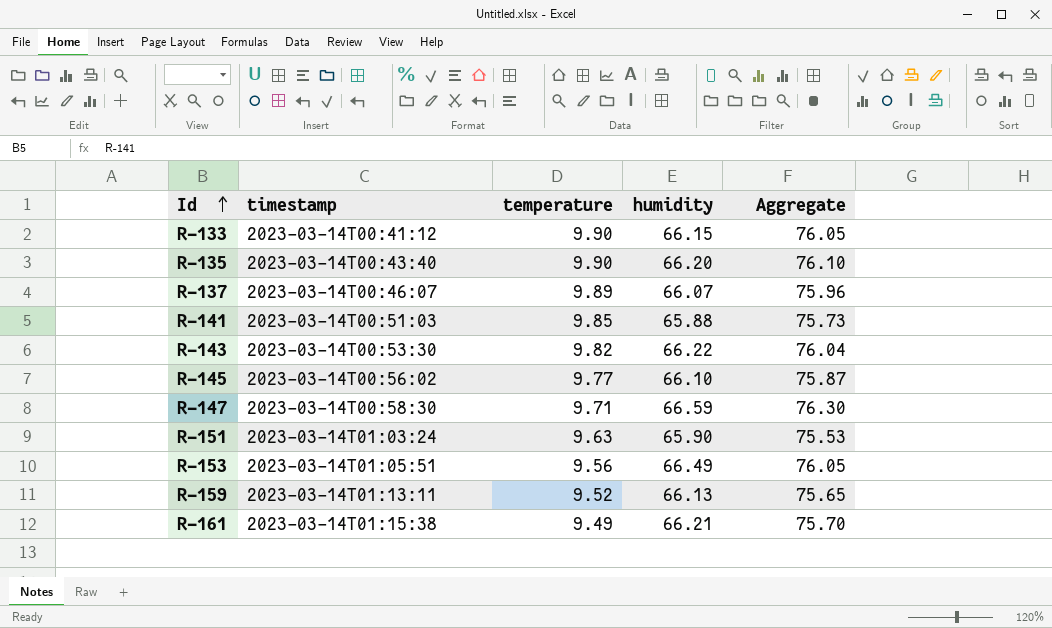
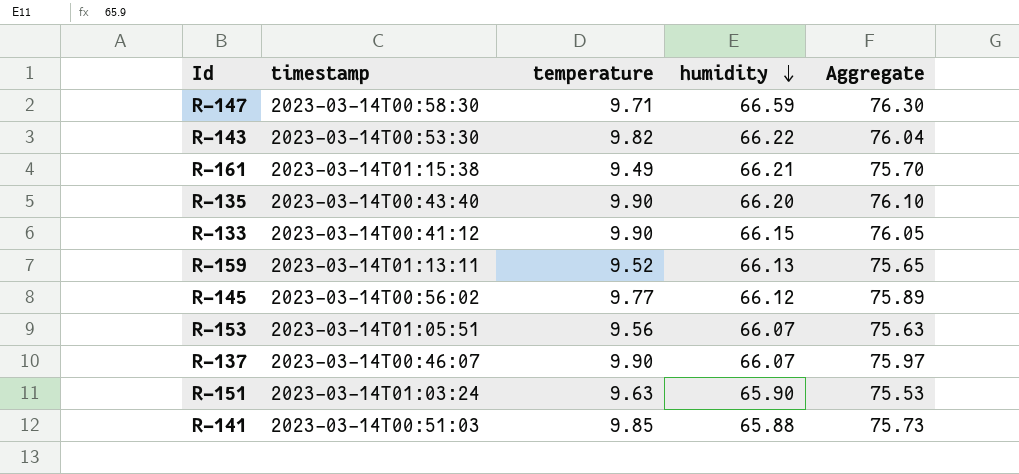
row order: Id ascending -> humidity descending
R-145 | humidity: 66.10 -> 66.12
R-145 | Aggregate: 75.87 -> 75.89
R-153 | humidity: 66.49 -> 66.07
R-153 | Aggregate: 76.05 -> 75.63
R-137 | temperature: 9.89 -> 9.90
R-137 | Aggregate: 75.96 -> 75.97

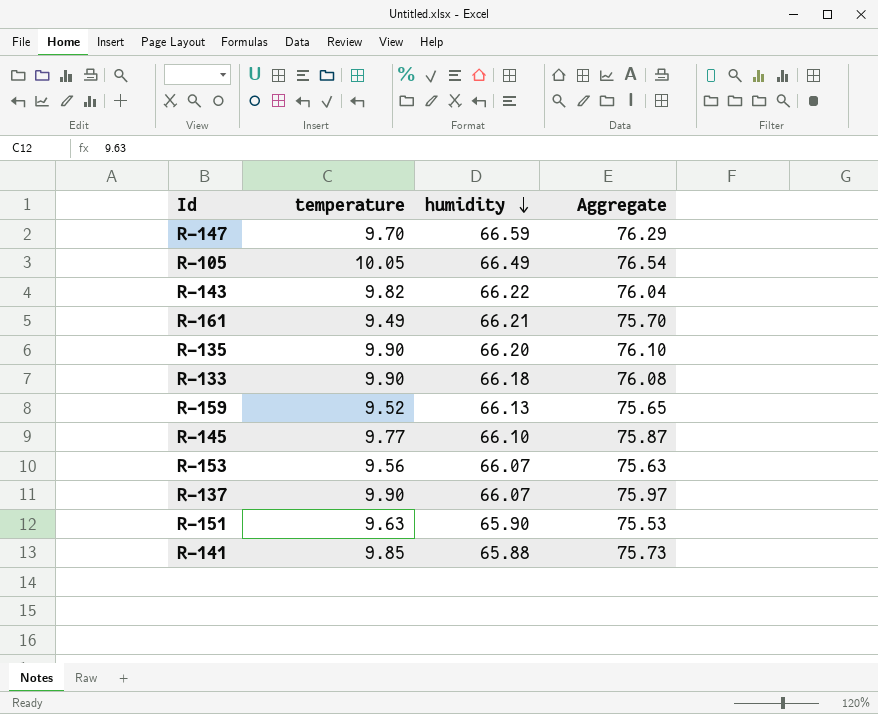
column timestamp | position: 2 -> none
R-147 | temperature: 9.71 -> 9.70
R-147 | Aggregate: 76.30 -> 76.29
row R-105: none -> 10.05 | 66.49 | 76.54
R-133 | humidity: 66.15 -> 66.18
R-133 | Aggregate: 76.05 -> 76.08
R-145 | humidity: 66.12 -> 66.10
R-145 | Aggregate: 75.89 -> 75.87

